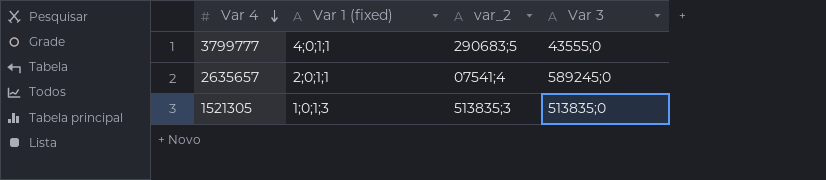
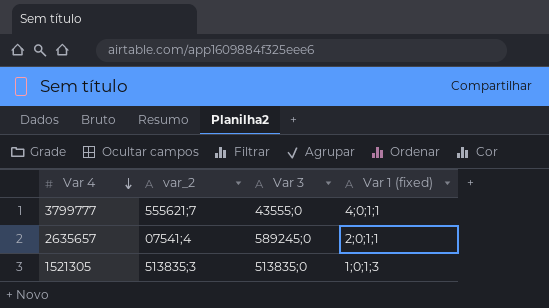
column Var 1 (fixed) | position: 2 -> 4
3799777 | var_2: 290683;5 -> 555621;7

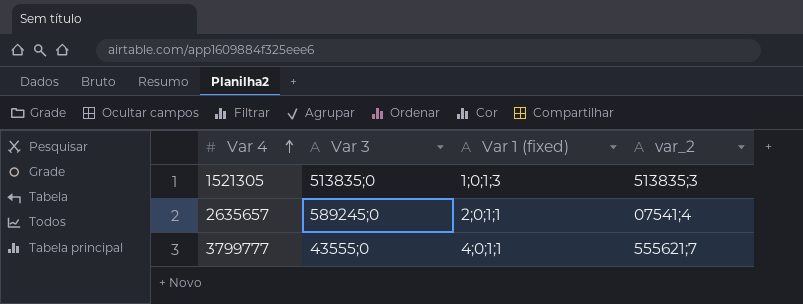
row order: Var 4 descending -> Var 4 ascending
column var_2 | position: 2 -> 4

